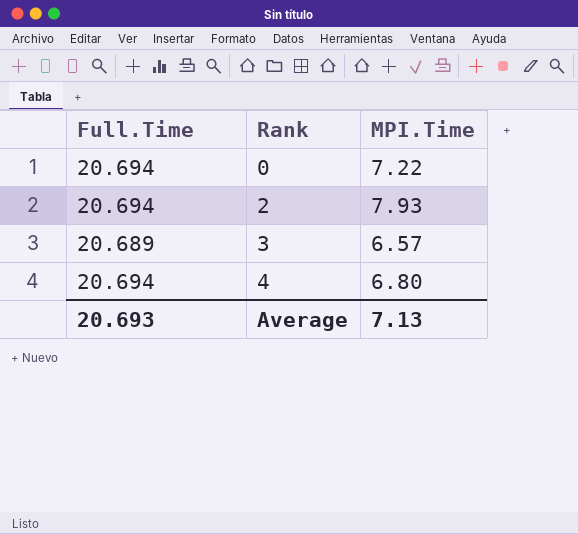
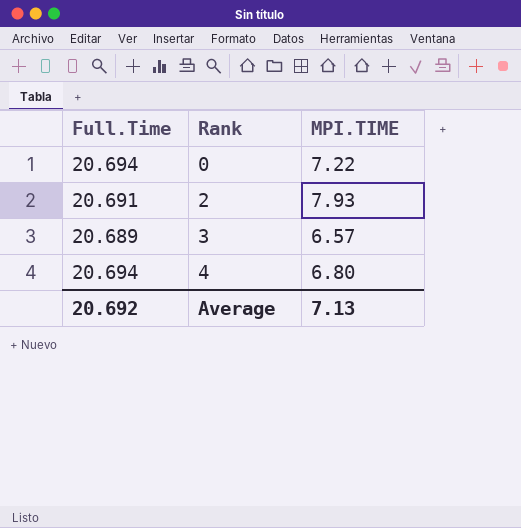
column name: MPI.Time -> MPI.TIME
2 | Full.Time: 20.694 -> 20.691
Average | Full.Time: 20.693 -> 20.692

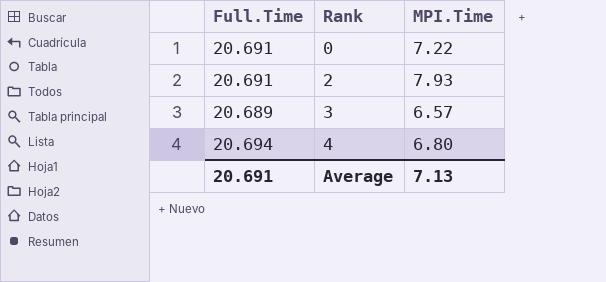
column name: MPI.TIME -> MPI.Time
0 | Full.Time: 20.694 -> 20.691
Average | Full.Time: 20.692 -> 20.691

